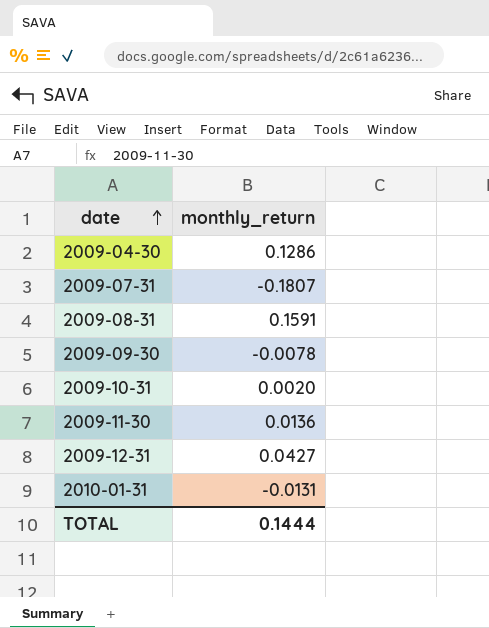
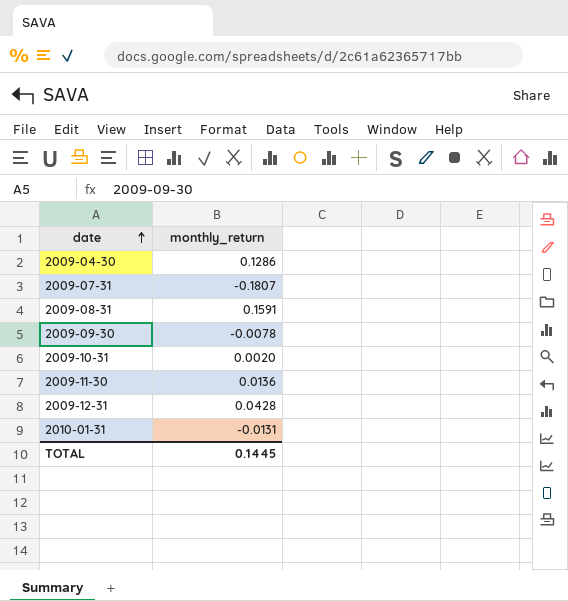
2009-12-31 | monthly_return: 0.0427 -> 0.0428
TOTAL | monthly_return: 0.1444 -> 0.1445

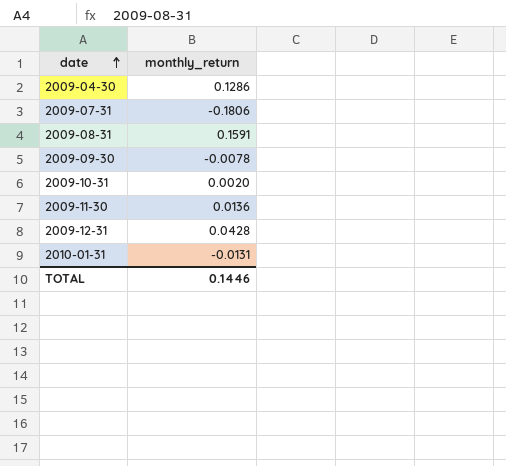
2009-07-31 | monthly_return: -0.1807 -> -0.1806
TOTAL | monthly_return: 0.1445 -> 0.1446

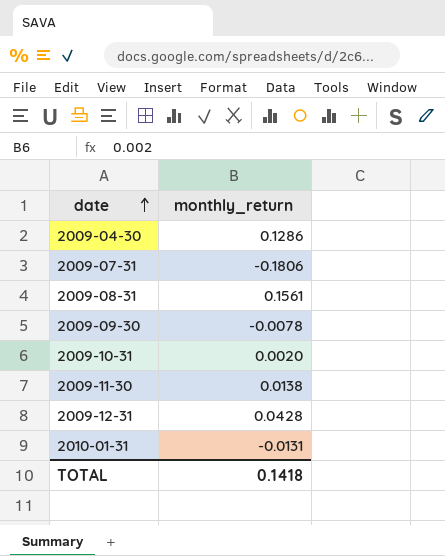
2009-08-31 | monthly_return: 0.1591 -> 0.1561
2009-11-30 | monthly_return: 0.0136 -> 0.0138
TOTAL | monthly_return: 0.1446 -> 0.1418

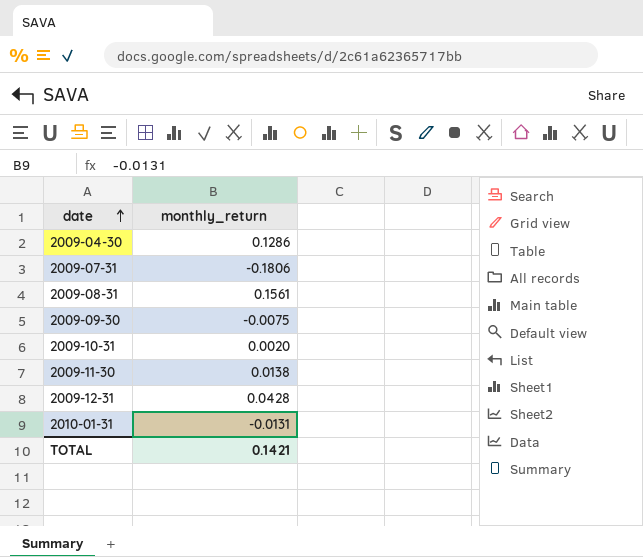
2009-09-30 | monthly_return: -0.0078 -> -0.0075
TOTAL | monthly_return: 0.1418 -> 0.1421

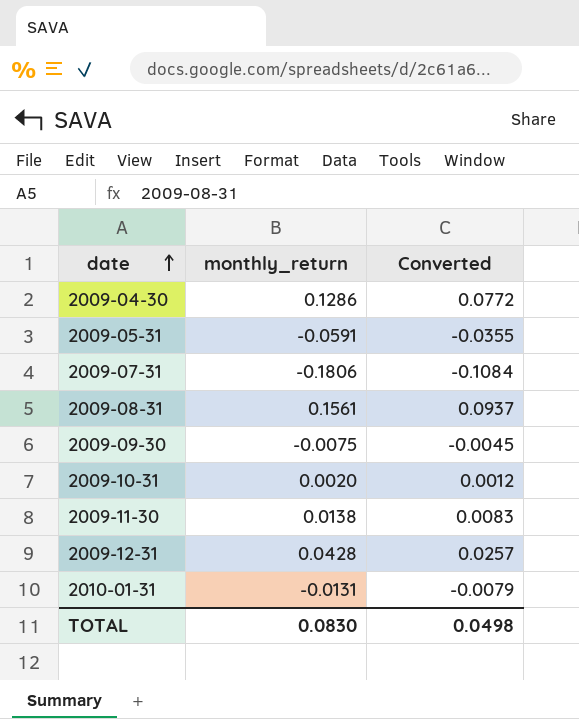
column Converted | formula: none -> [monthly_return] * 0.6
row 2009-05-31: none -> -0.0591 | -0.0355
TOTAL | monthly_return: 0.1421 -> 0.0830

